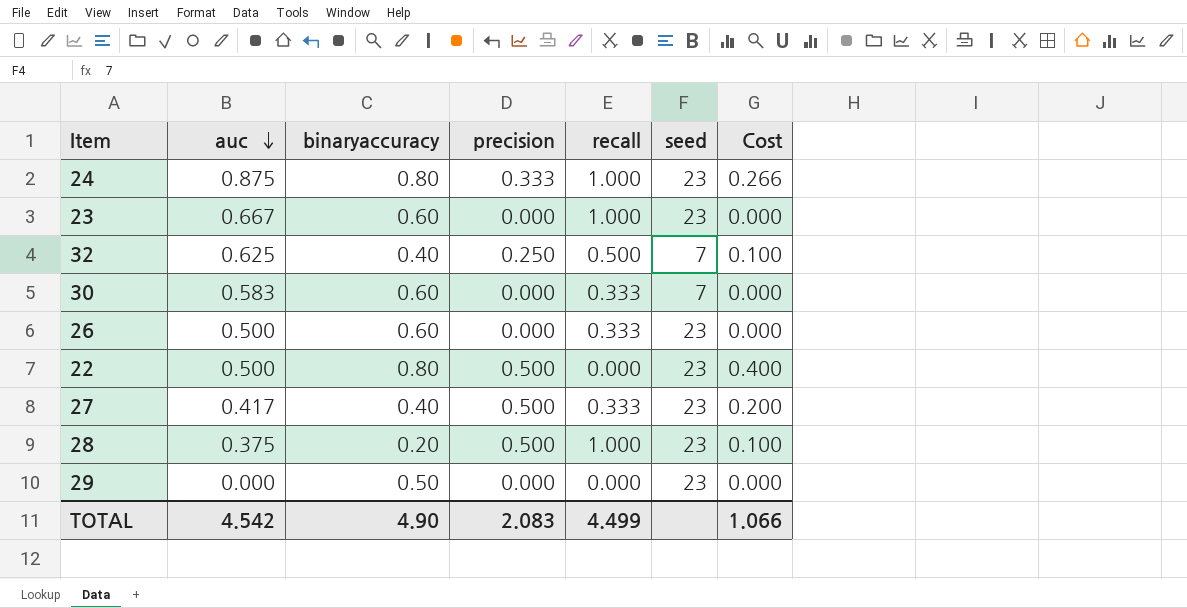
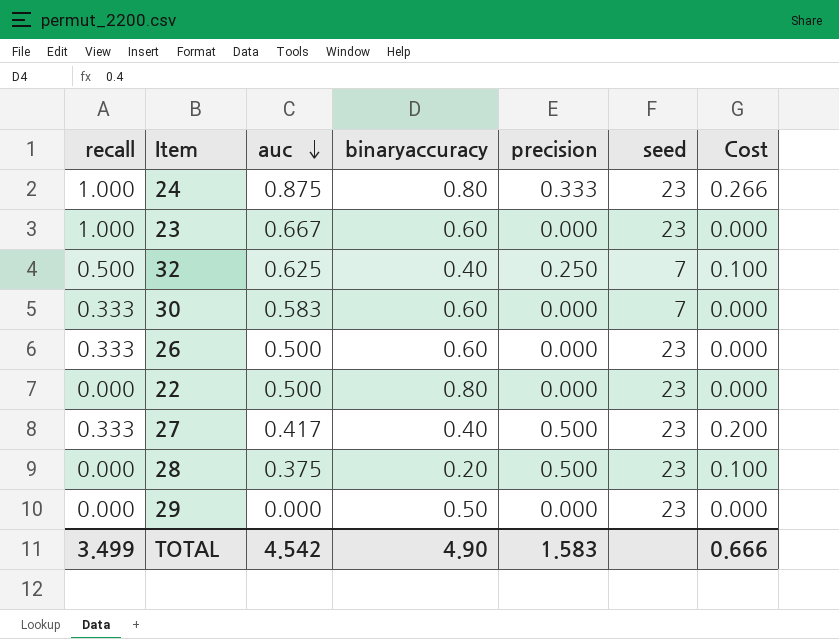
column recall | position: 5 -> 1
22 | precision: 0.500 -> 0.000
22 | Cost: 0.400 -> 0.000
28 | recall: 1.000 -> 0.000
TOTAL | recall: 4.499 -> 3.499
TOTAL | precision: 2.083 -> 1.583
TOTAL | Cost: 1.066 -> 0.666

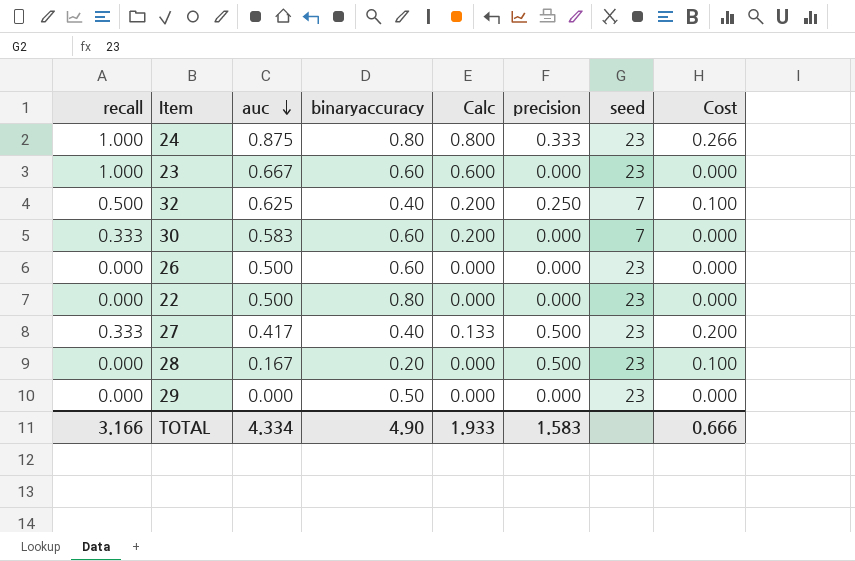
column Calc | formula: none -> [recall] * [binaryaccuracy]
26 | recall: 0.333 -> 0.000
28 | auc: 0.375 -> 0.167
TOTAL | recall: 3.499 -> 3.166
TOTAL | auc: 4.542 -> 4.334

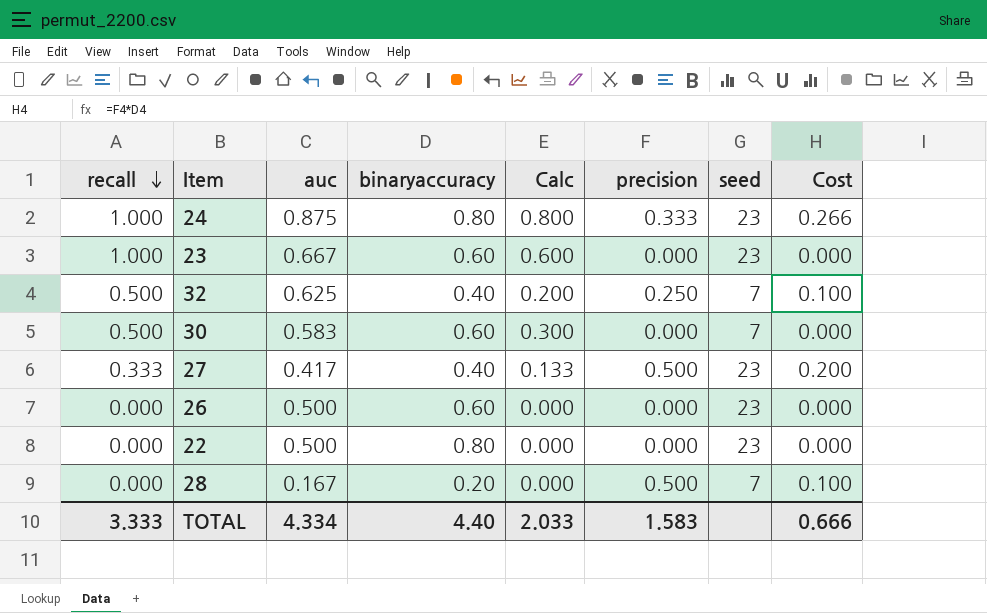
row order: auc descending -> recall descending
row 29: 0.000 | 0.000 | 0.50 | 0.000 | 0.000 | 23 | 0.000 -> none
30 | recall: 0.333 -> 0.500
30 | Calc: 0.200 -> 0.300
28 | seed: 23 -> 7
TOTAL | recall: 3.166 -> 3.333
TOTAL | binaryaccuracy: 4.90 -> 4.40
TOTAL | Calc: 1.933 -> 2.033

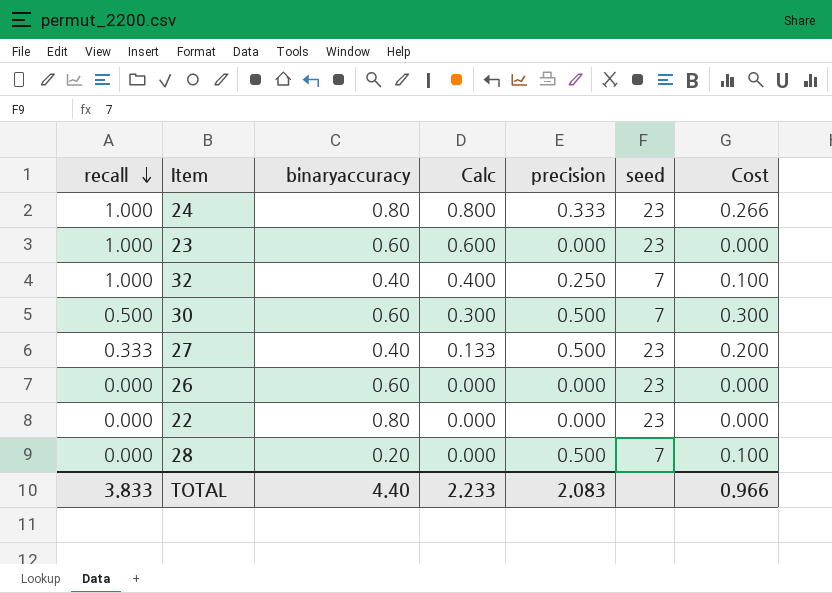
column auc | position: 3 -> none
32 | recall: 0.500 -> 1.000
32 | Calc: 0.200 -> 0.400
30 | precision: 0.000 -> 0.500
30 | Cost: 0.000 -> 0.300
TOTAL | recall: 3.333 -> 3.833
TOTAL | Calc: 2.033 -> 2.233
TOTAL | precision: 1.583 -> 2.083
TOTAL | Cost: 0.666 -> 0.966

